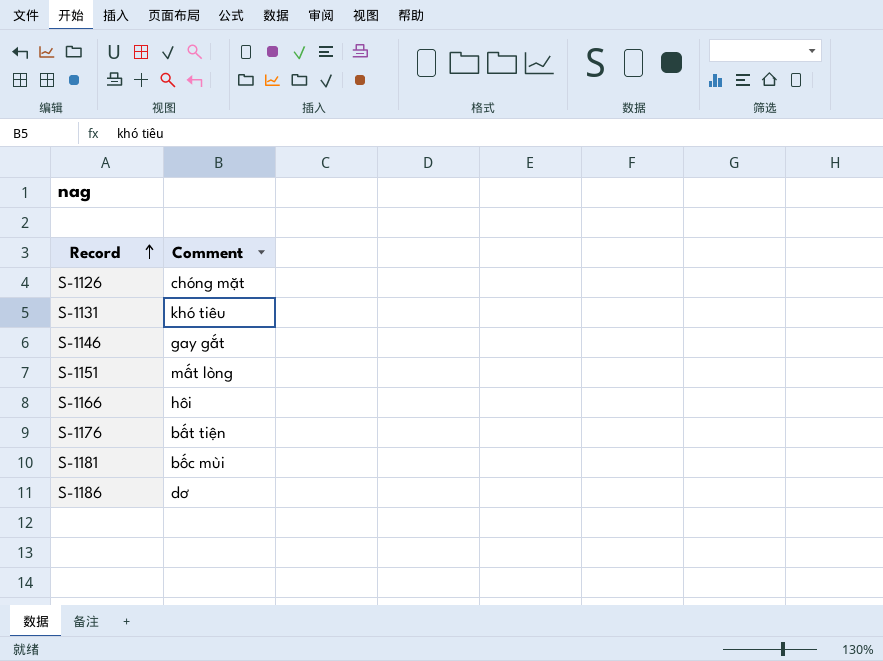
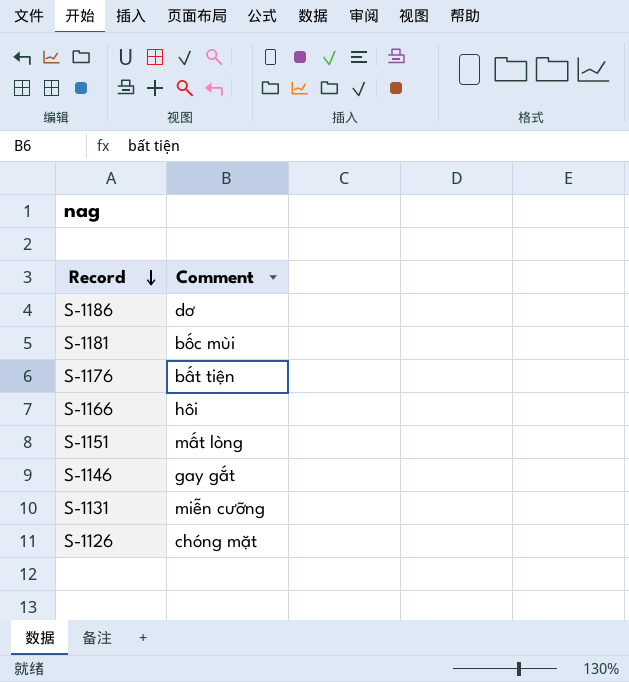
row order: Record ascending -> Record descending
S-1131 | Comment: khó tiêu -> miễn cưỡng

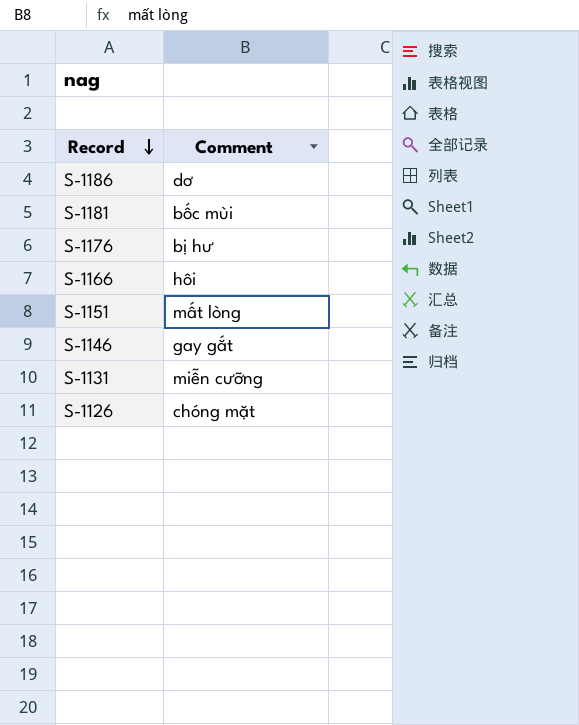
S-1176 | Comment: bất tiện -> bị hư

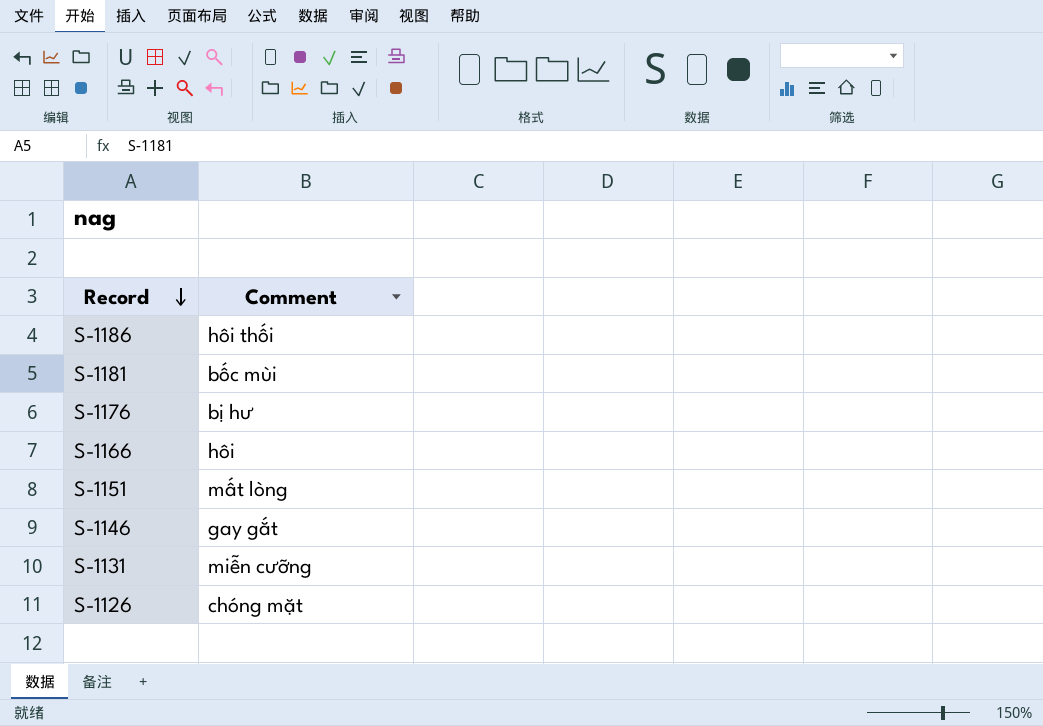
S-1186 | Comment: dơ -> hôi thối

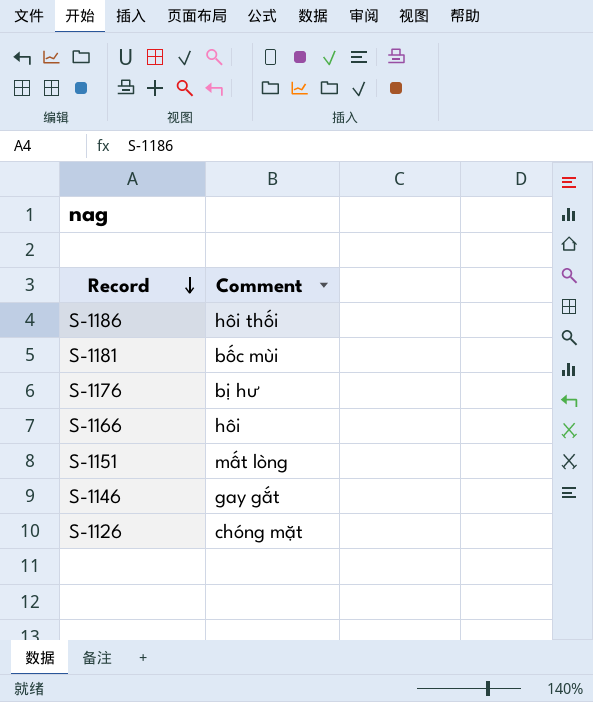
row S-1131: miễn cưỡng -> none

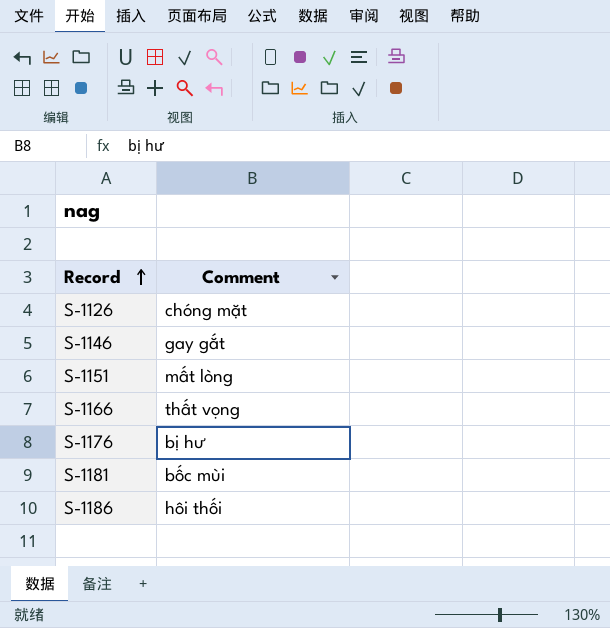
row order: Record descending -> Record ascending
S-1166 | Comment: hôi -> thất vọng

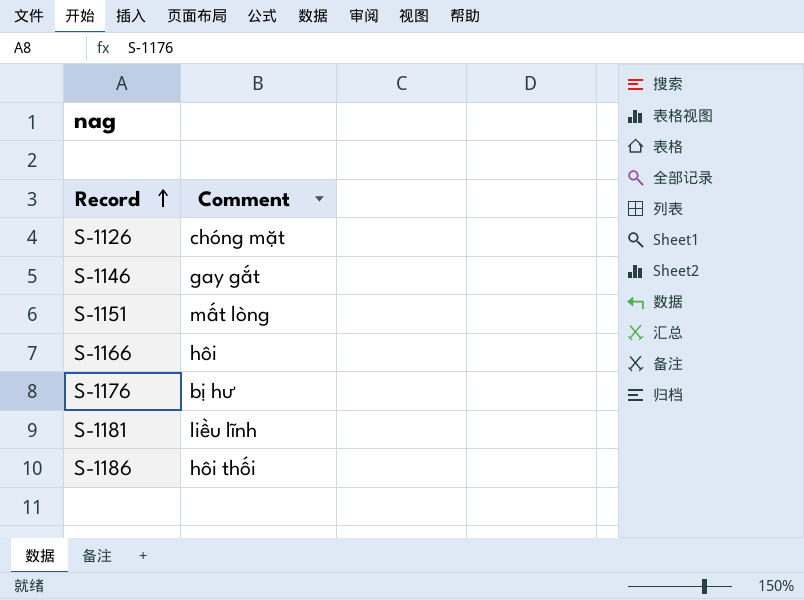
S-1166 | Comment: thất vọng -> hôi
S-1181 | Comment: bốc mùi -> liều lĩnh

